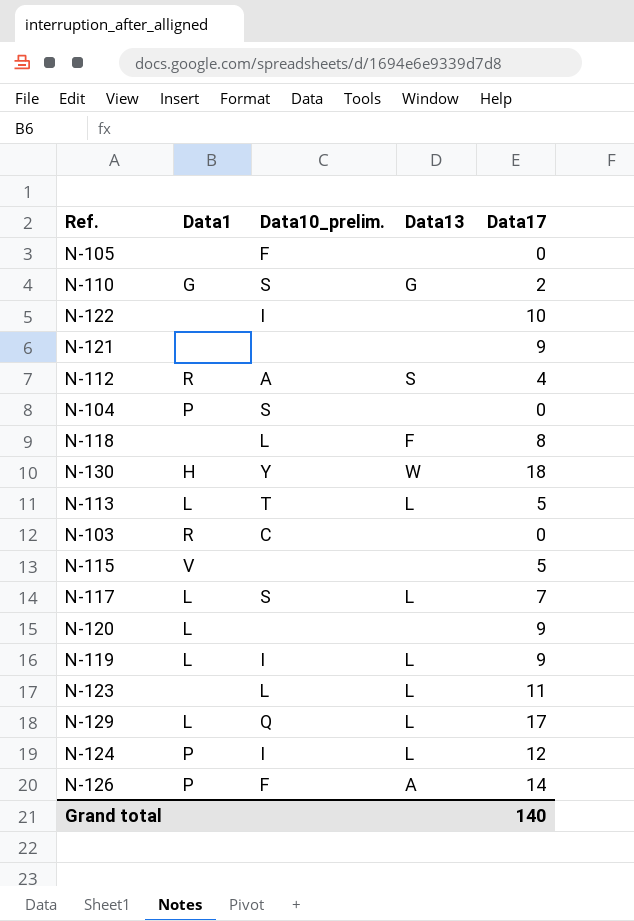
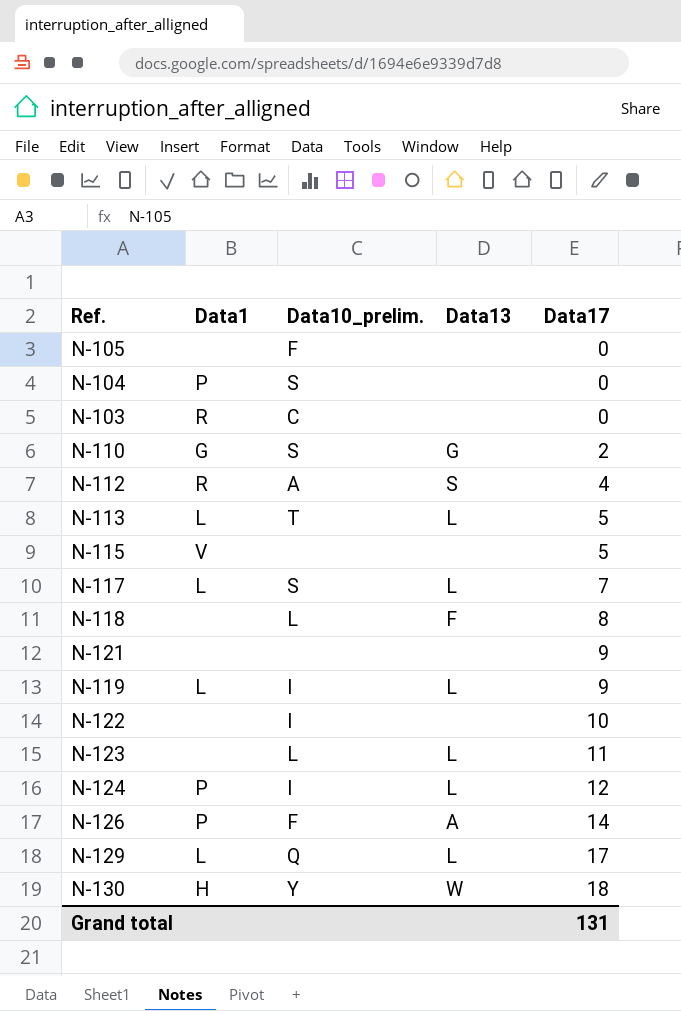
row order: none -> Data17 ascending
row N-120: L | none | none | 9 -> none
Grand total | Data17: 140 -> 131

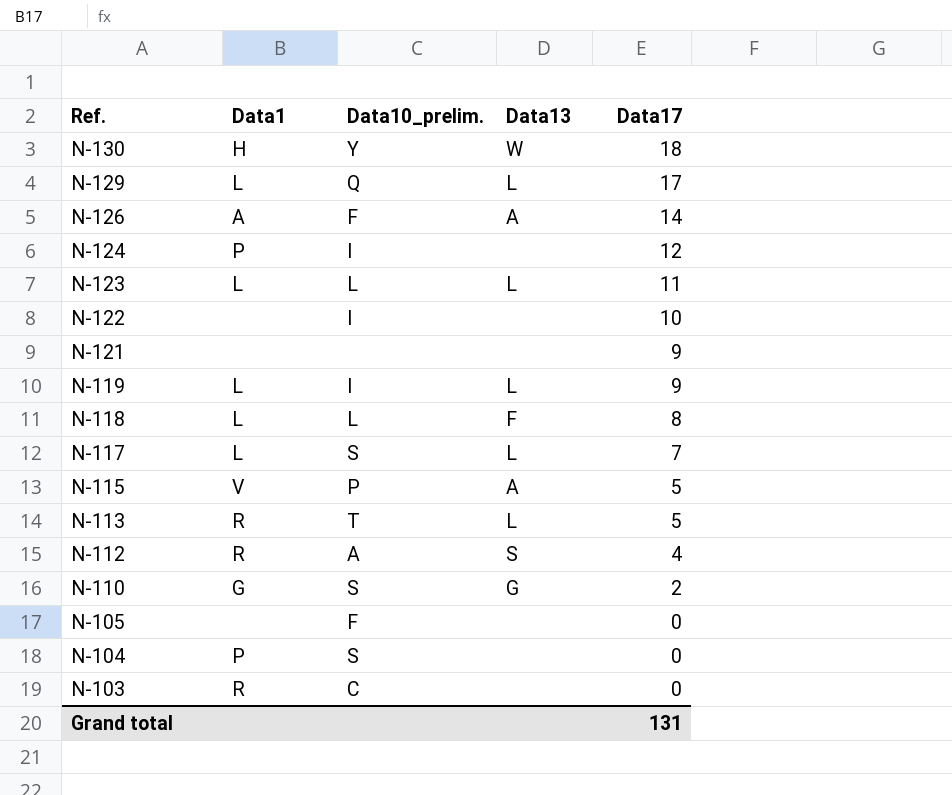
row order: Data17 ascending -> Ref. descending
N-126 | Data1: P -> A
N-124 | Data13: L -> none
N-123 | Data1: none -> L
N-118 | Data1: none -> L
N-115 | Data10_prelim.: none -> P
N-115 | Data13: none -> A
N-113 | Data1: L -> R

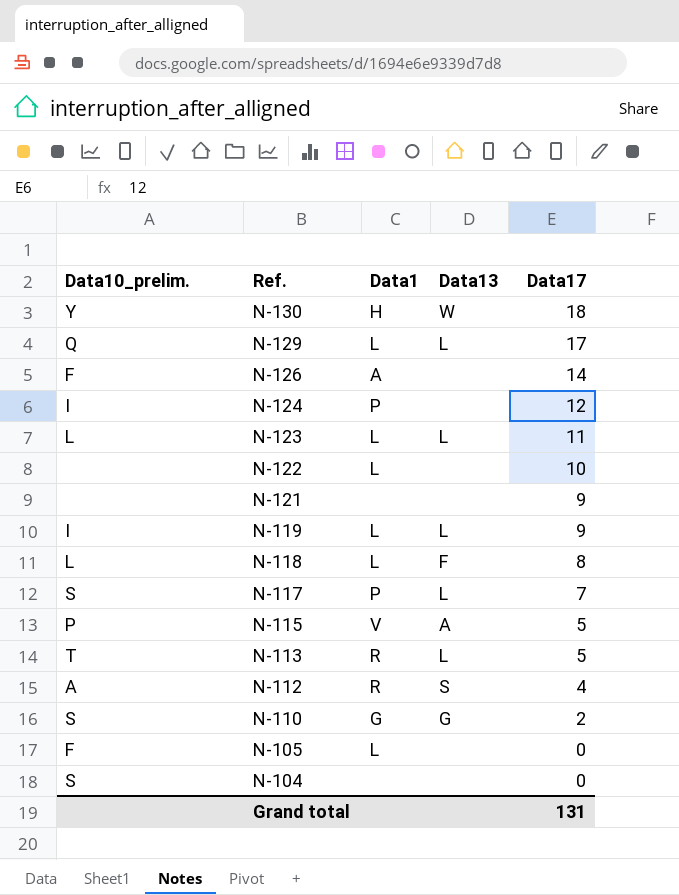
column Data10_prelim. | position: 3 -> 1
row N-103: R | C | none | 0 -> none
N-126 | Data13: A -> none
N-122 | Data10_prelim.: I -> none
N-122 | Data1: none -> L
N-117 | Data1: L -> P
N-105 | Data1: none -> L
N-104 | Data1: P -> none

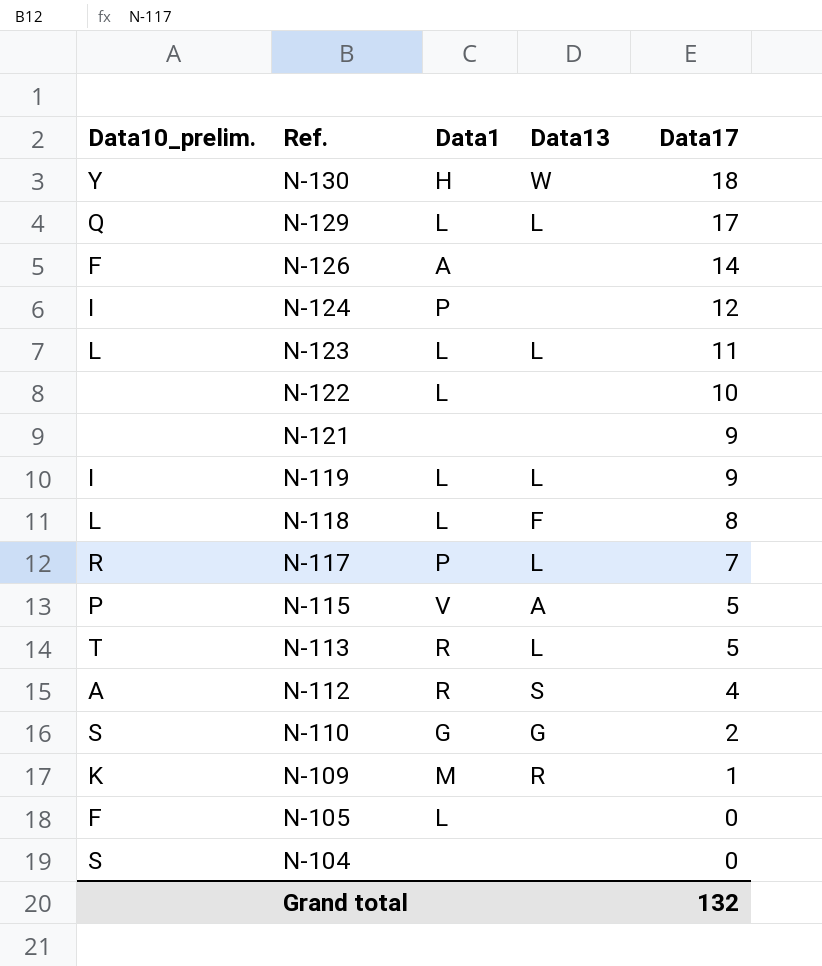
N-117 | Data10_prelim.: S -> R
row N-109: none -> K | M | R | 1
Grand total | Data17: 131 -> 132

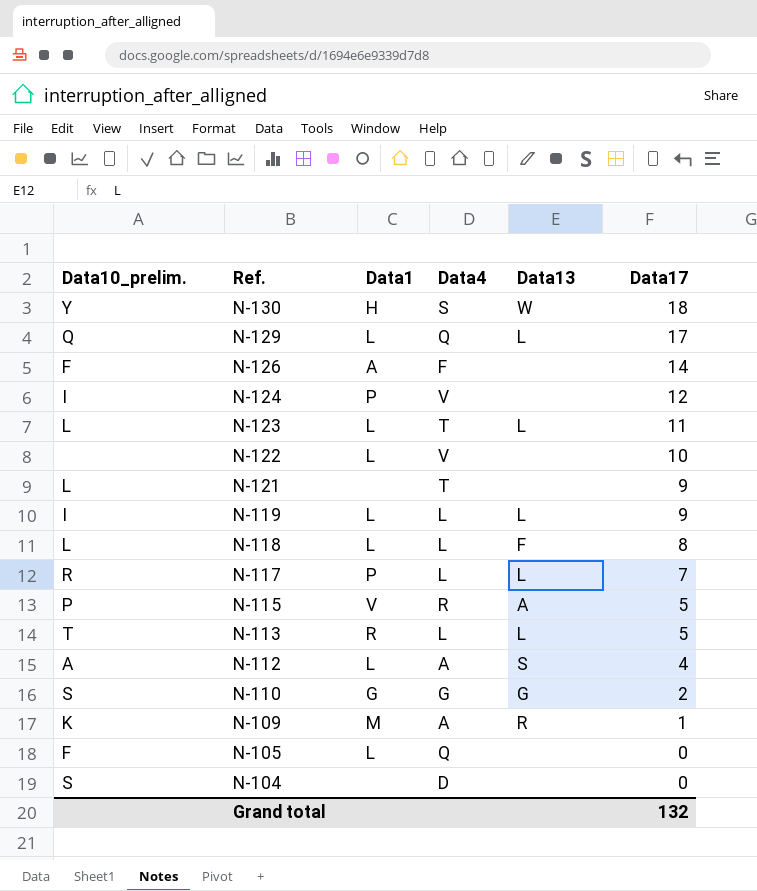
column Data4 | position: none -> 4
N-121 | Data10_prelim.: none -> L
N-112 | Data1: R -> L

